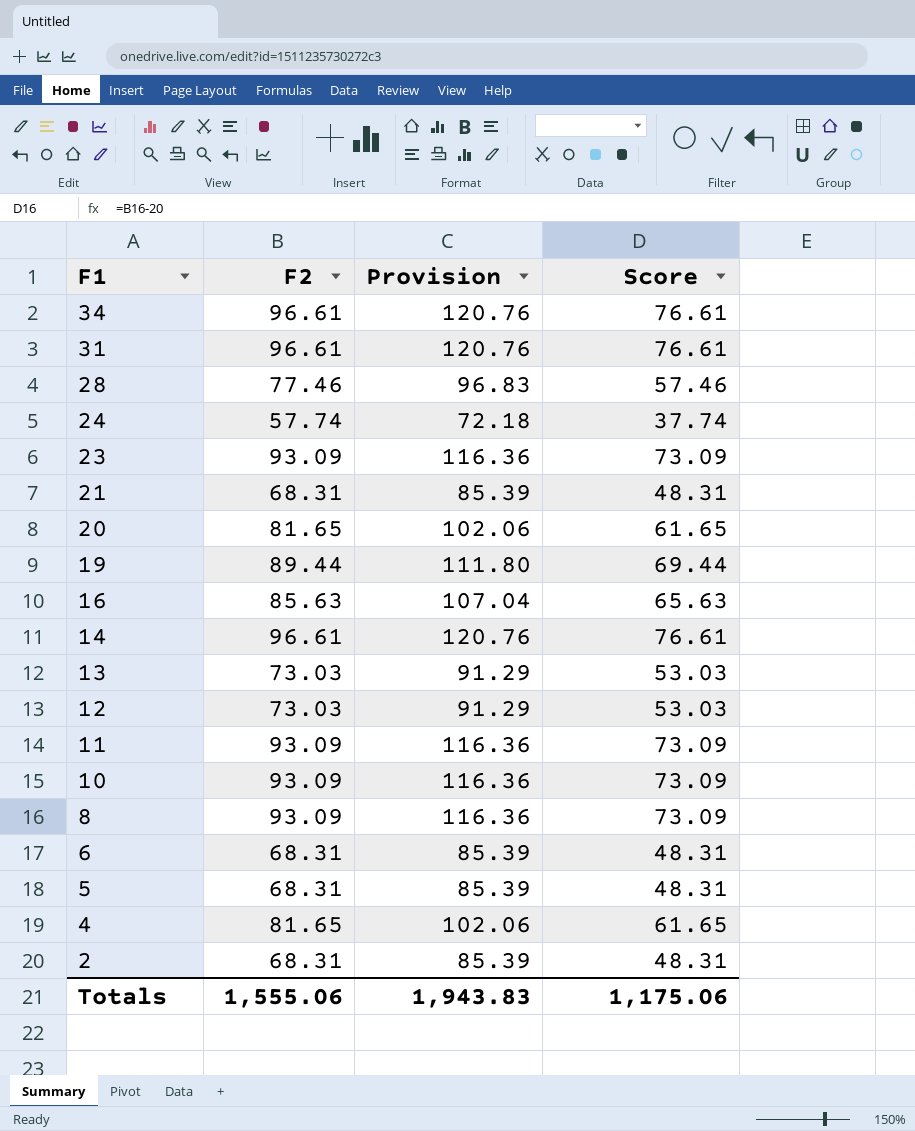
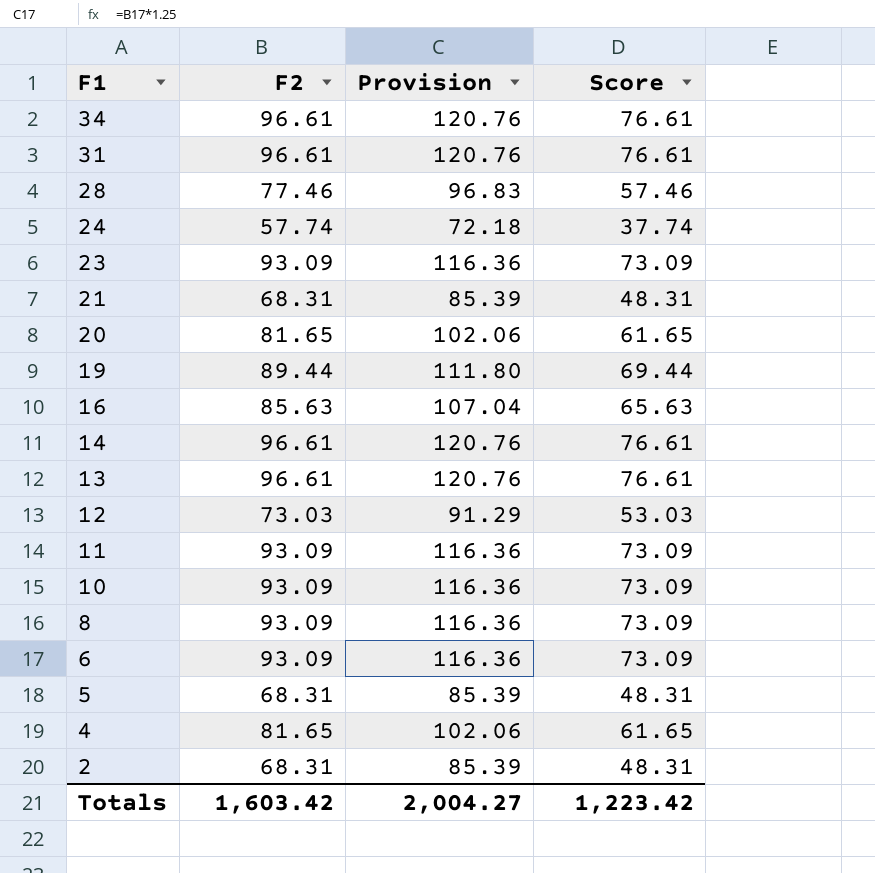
13 | F2: 73.03 -> 96.61
13 | Provision: 91.29 -> 120.76
13 | Score: 53.03 -> 76.61
6 | F2: 68.31 -> 93.09
6 | Provision: 85.39 -> 116.36
6 | Score: 48.31 -> 73.09
Totals | F2: 1,555.06 -> 1,603.42
Totals | Provision: 1,943.83 -> 2,004.27
Totals | Score: 1,175.06 -> 1,223.42

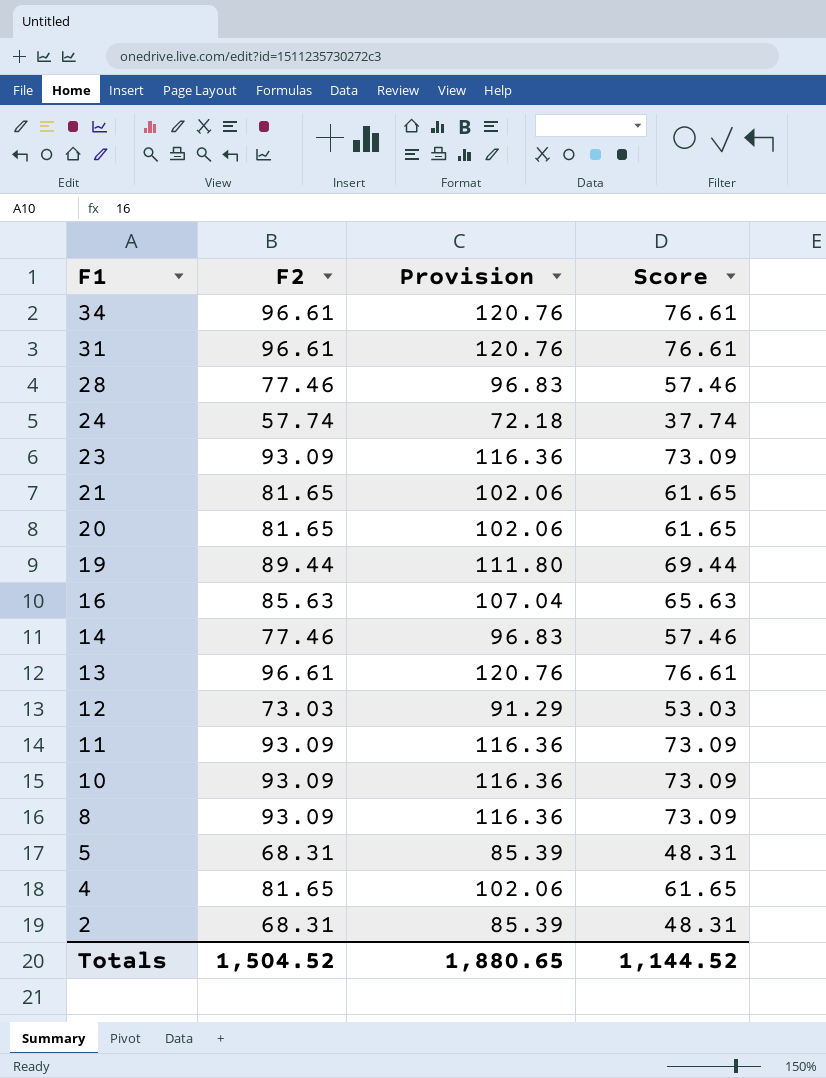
row 6: 93.09 | 116.36 | 73.09 -> none
21 | F2: 68.31 -> 81.65
21 | Provision: 85.39 -> 102.06
21 | Score: 48.31 -> 61.65
14 | F2: 96.61 -> 77.46
14 | Provision: 120.76 -> 96.83
14 | Score: 76.61 -> 57.46
Totals | F2: 1,603.42 -> 1,504.52
Totals | Provision: 2,004.27 -> 1,880.65
Totals | Score: 1,223.42 -> 1,144.52

